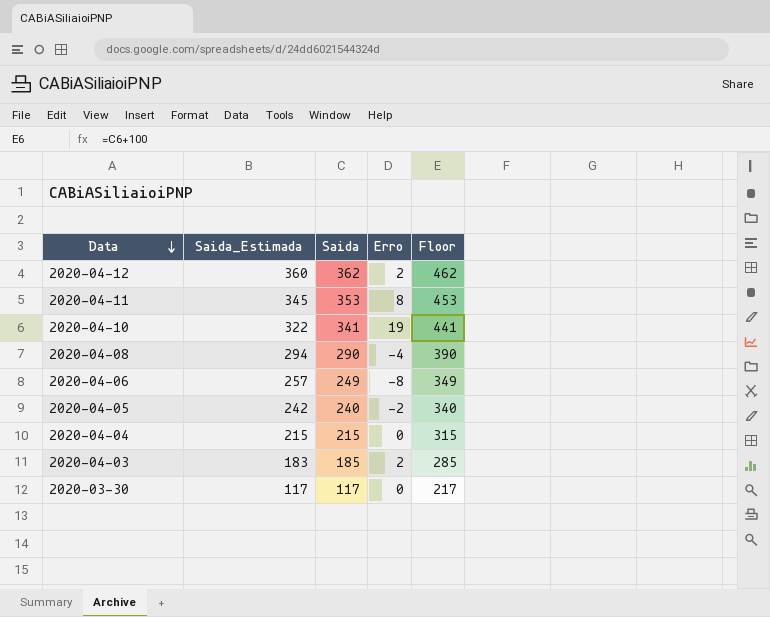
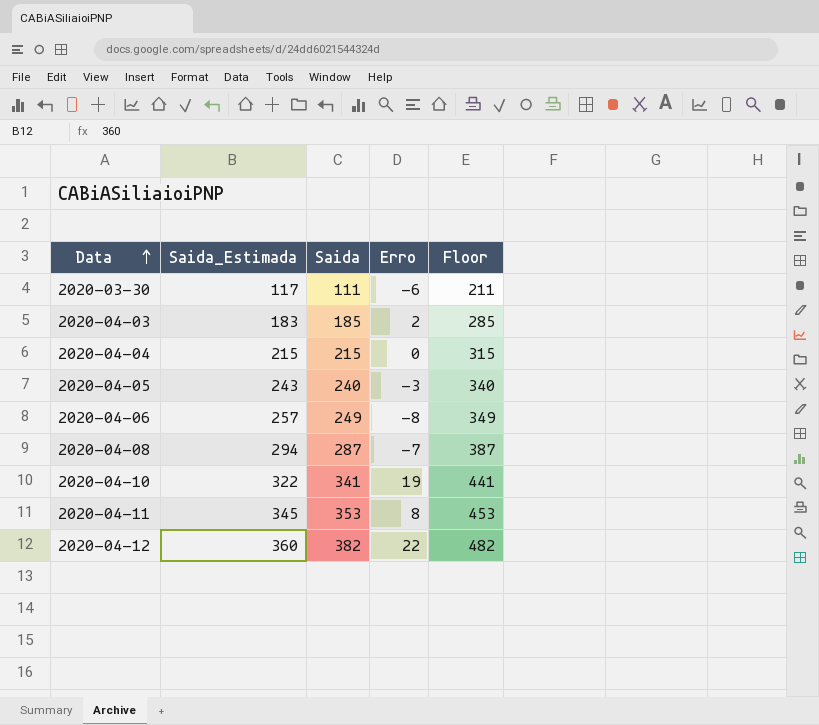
row order: Data descending -> Data ascending
2020-03-30 | Saida: 117 -> 111
2020-03-30 | Erro: 0 -> -6
2020-03-30 | Floor: 217 -> 211
2020-04-05 | Saida_Estimada: 242 -> 243
2020-04-05 | Erro: -2 -> -3
2020-04-08 | Saida: 290 -> 287
2020-04-08 | Erro: -4 -> -7
2020-04-08 | Floor: 390 -> 387
2020-04-12 | Saida: 362 -> 382
2020-04-12 | Erro: 2 -> 22
2020-04-12 | Floor: 462 -> 482

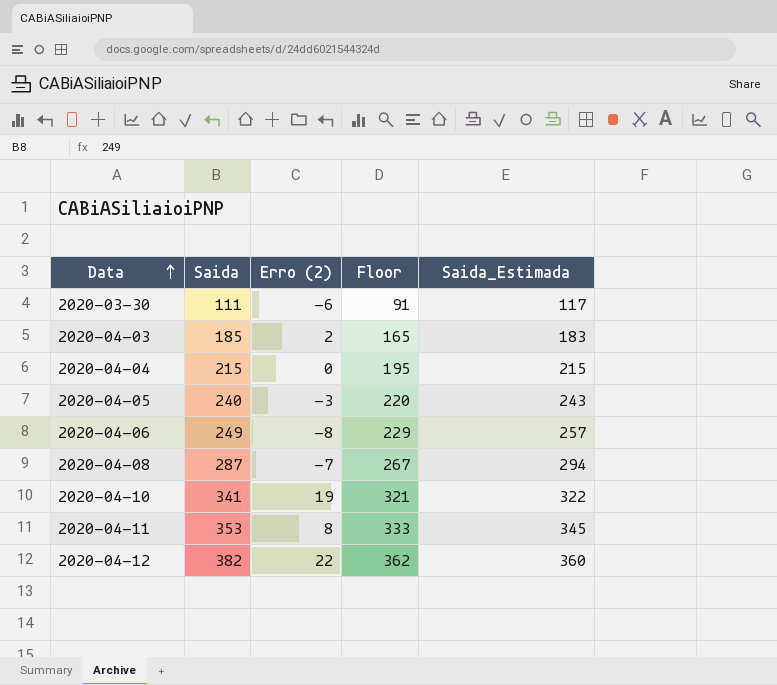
column name: Erro -> Erro (2)
column Floor | formula: [Saida] + 100 -> [Saida] - 20
column Saida_Estimada | position: 2 -> 5

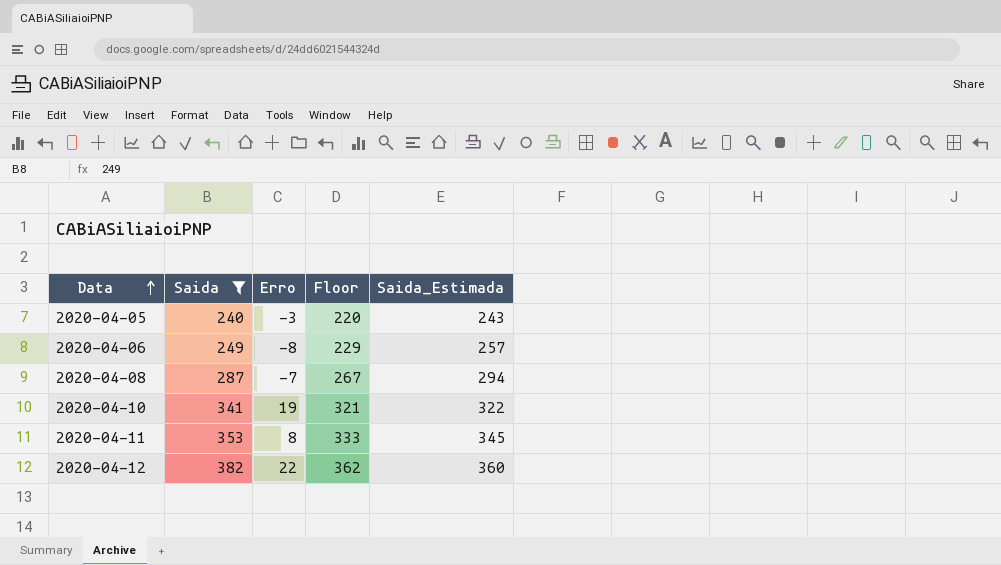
filter: none -> Saida >= 240
column name: Erro (2) -> Erro

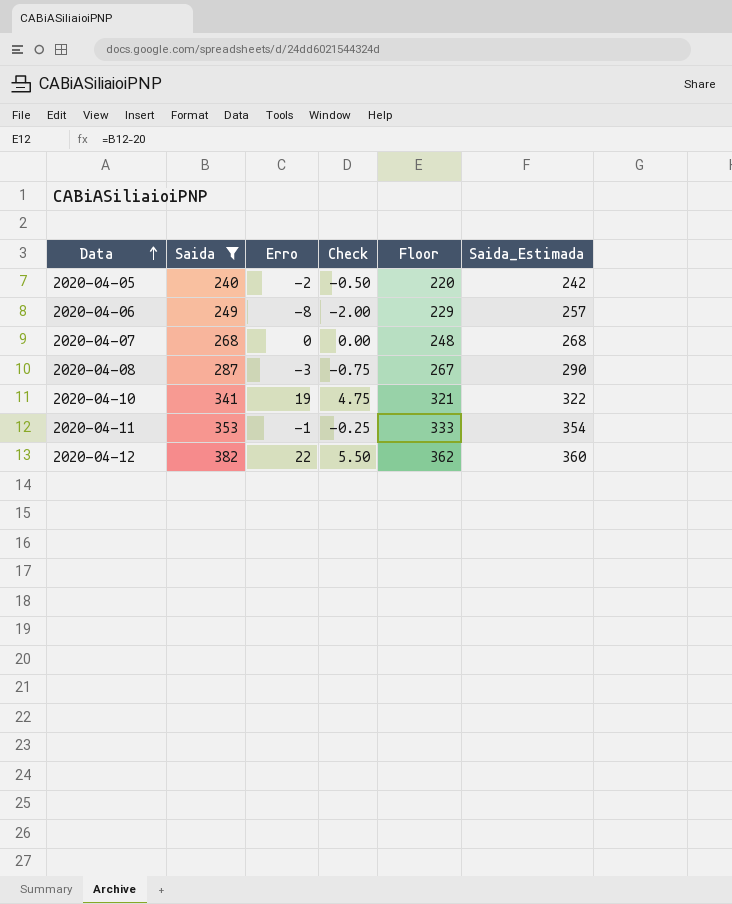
column Check | formula: none -> [Erro] * 0.25
2020-04-05 | Erro: -3 -> -2
2020-04-05 | Saida_Estimada: 243 -> 242
row 2020-04-07: none -> 268 | 0 | 0.00 | 248 | 268
2020-04-08 | Erro: -7 -> -3
2020-04-08 | Saida_Estimada: 294 -> 290
2020-04-11 | Erro: 8 -> -1
2020-04-11 | Saida_Estimada: 345 -> 354

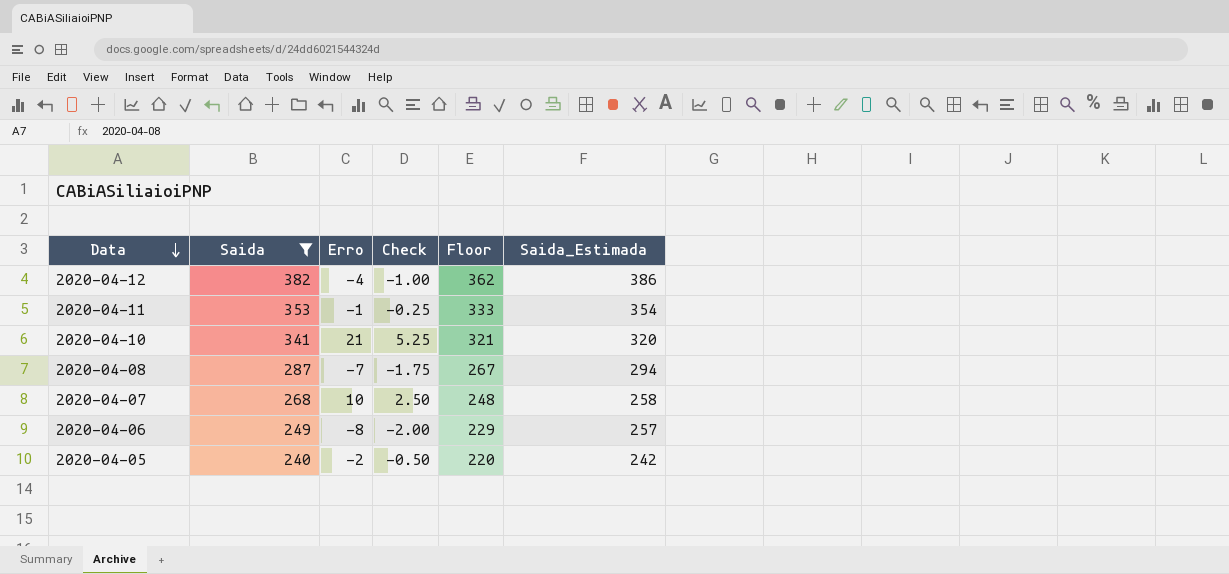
row order: Data ascending -> Data descending
2020-04-12 | Erro: 22 -> -4
2020-04-12 | Check: 5.50 -> -1.00
2020-04-12 | Saida_Estimada: 360 -> 386
2020-04-10 | Erro: 19 -> 21
2020-04-10 | Check: 4.75 -> 5.25
2020-04-10 | Saida_Estimada: 322 -> 320
2020-04-08 | Erro: -3 -> -7
2020-04-08 | Check: -0.75 -> -1.75
2020-04-08 | Saida_Estimada: 290 -> 294
2020-04-07 | Erro: 0 -> 10
2020-04-07 | Check: 0.00 -> 2.50
2020-04-07 | Saida_Estimada: 268 -> 258

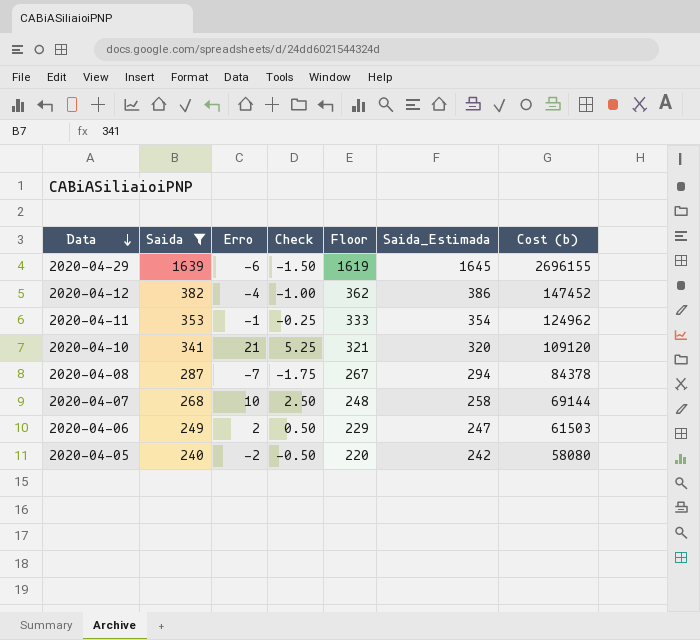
column Cost (b) | formula: none -> [Saida] * [Saida_Estimada]
row 2020-04-29: none -> 1639 | -6 | -1.50 | 1619 | 1645 | 2696155
2020-04-06 | Erro: -8 -> 2
2020-04-06 | Check: -2.00 -> 0.50
2020-04-06 | Saida_Estimada: 257 -> 247

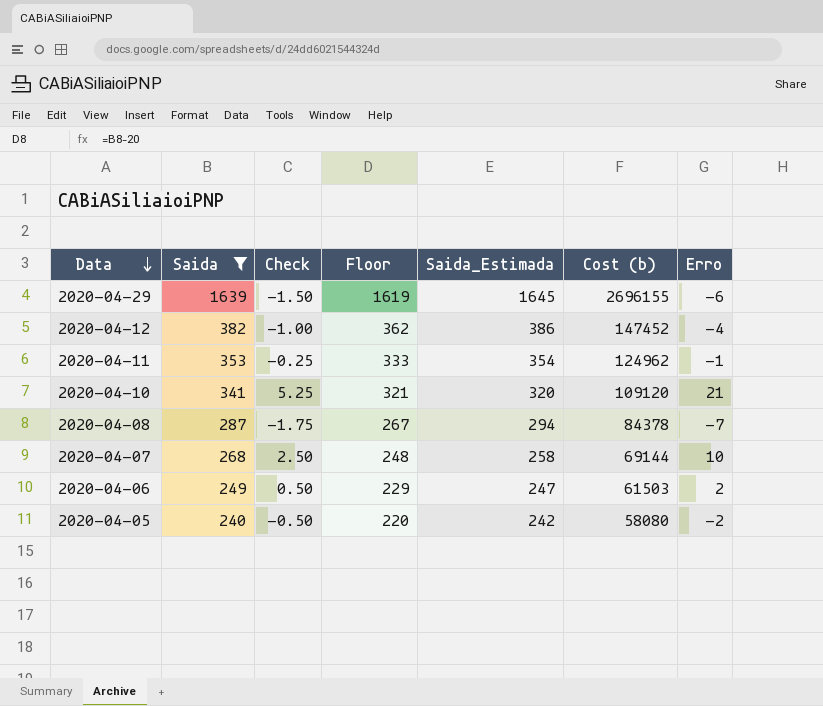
column Erro | position: 3 -> 7

